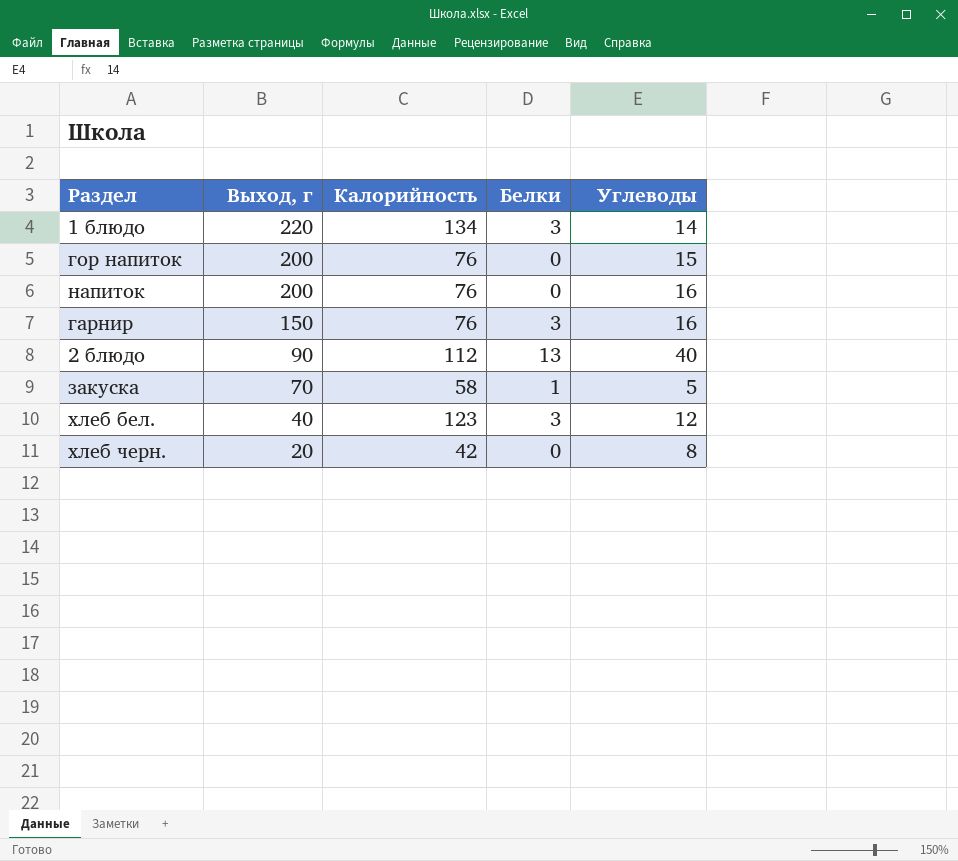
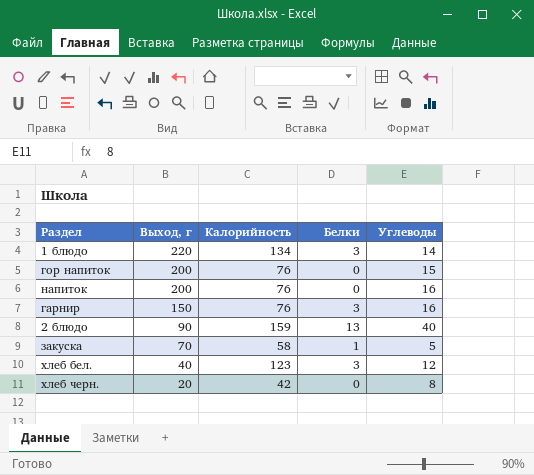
2 блюдо | Калорийность: 112 -> 159

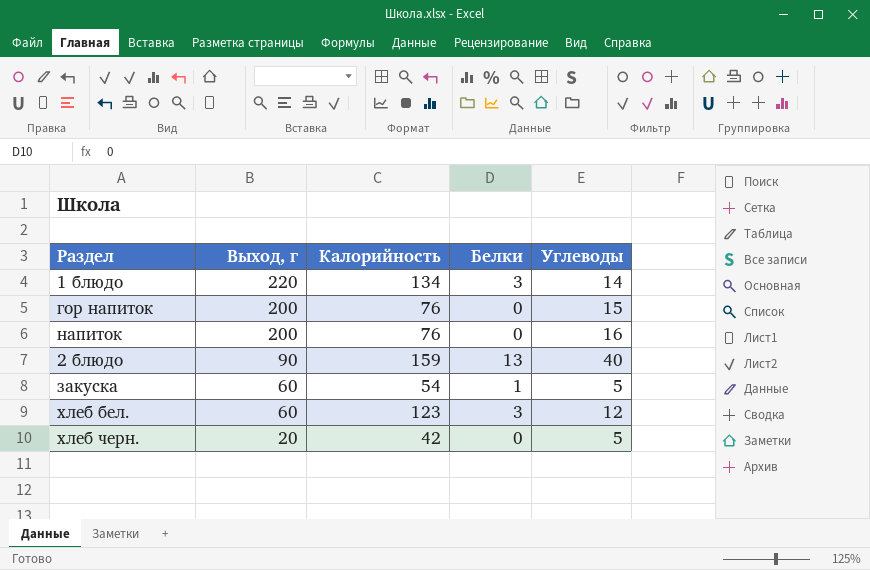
row гарнир: 150 | 76 | 3 | 16 -> none
закуска | Выход, г: 70 -> 60
закуска | Калорийность: 58 -> 54
хлеб бел. | Выход, г: 40 -> 60
хлеб черн. | Углеводы: 8 -> 5

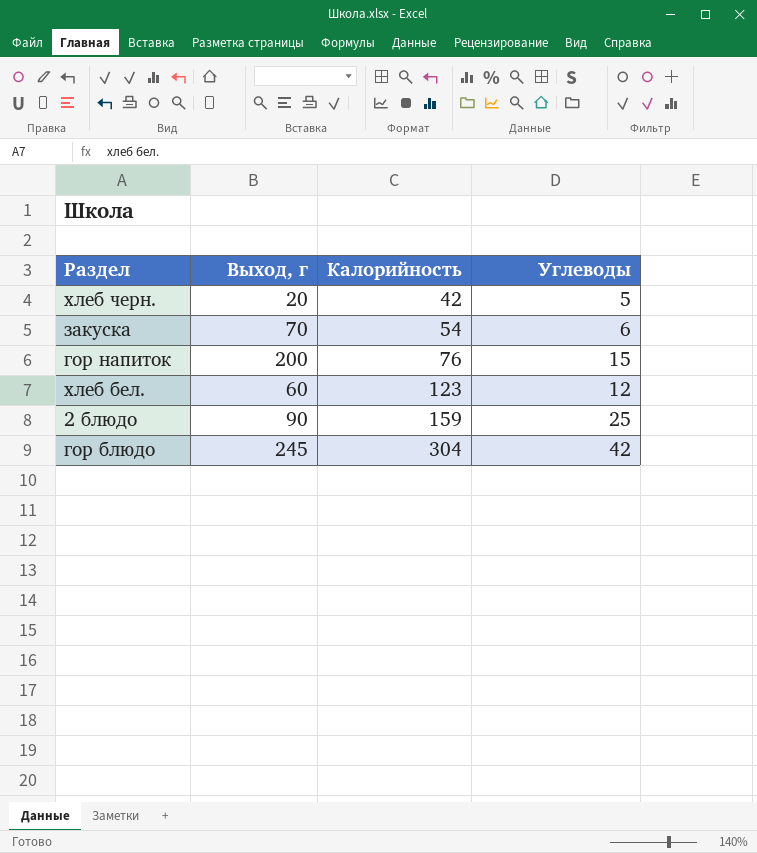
row order: Выход, г descending -> Калорийность ascending
column Белки | position: 4 -> none
row 1 блюдо: 220 | 134 | 3 | 14 -> none
row напиток: 200 | 76 | 0 | 16 -> none
закуска | Выход, г: 60 -> 70
закуска | Углеводы: 5 -> 6
2 блюдо | Углеводы: 40 -> 25
row гор блюдо: none -> 245 | 304 | 42

